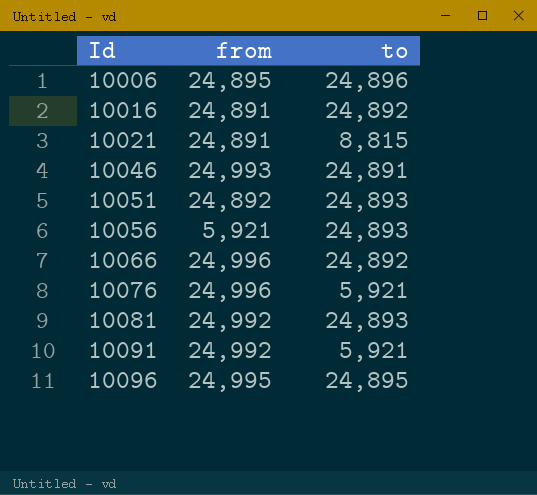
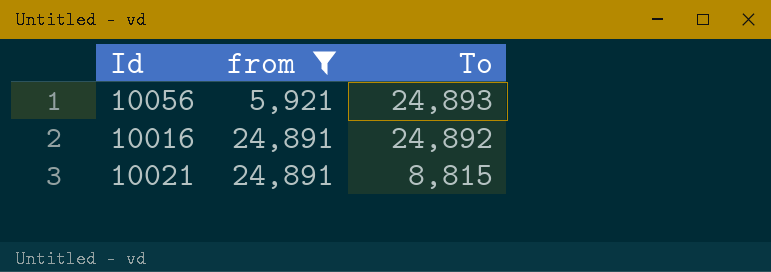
filter: none -> from <= 24,891
row order: Id ascending -> from ascending
column name: to -> To

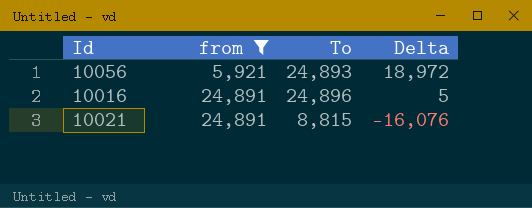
column Delta | formula: none -> [To] - [from]
10016 | To: 24,892 -> 24,896

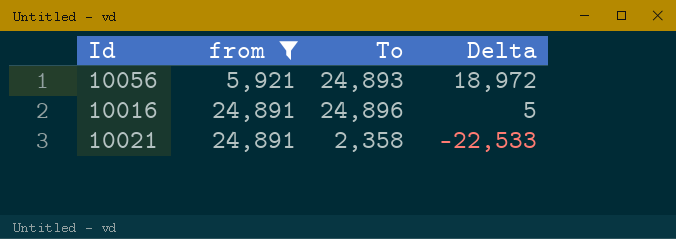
10021 | To: 8,815 -> 2,358
10021 | Delta: -16,076 -> -22,533

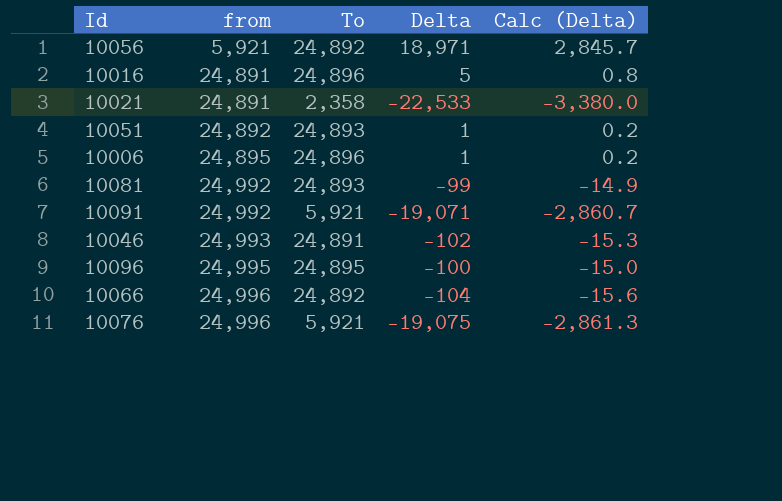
filter: from <= 24,891 -> none
column Calc (Delta) | formula: none -> [Delta] * 0.15
10056 | To: 24,893 -> 24,892
10056 | Delta: 18,972 -> 18,971

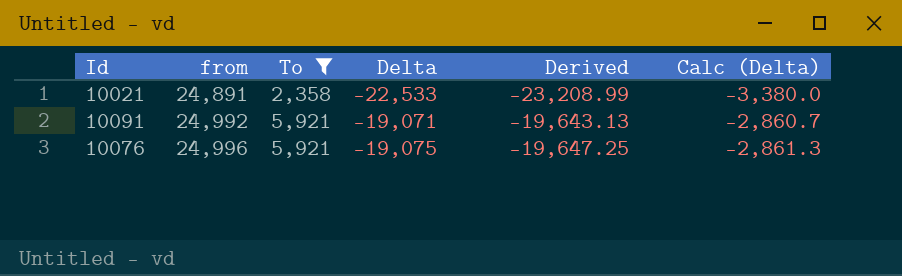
filter: none -> To <= 5,921
column Derived | formula: none -> [Delta] * 1.03

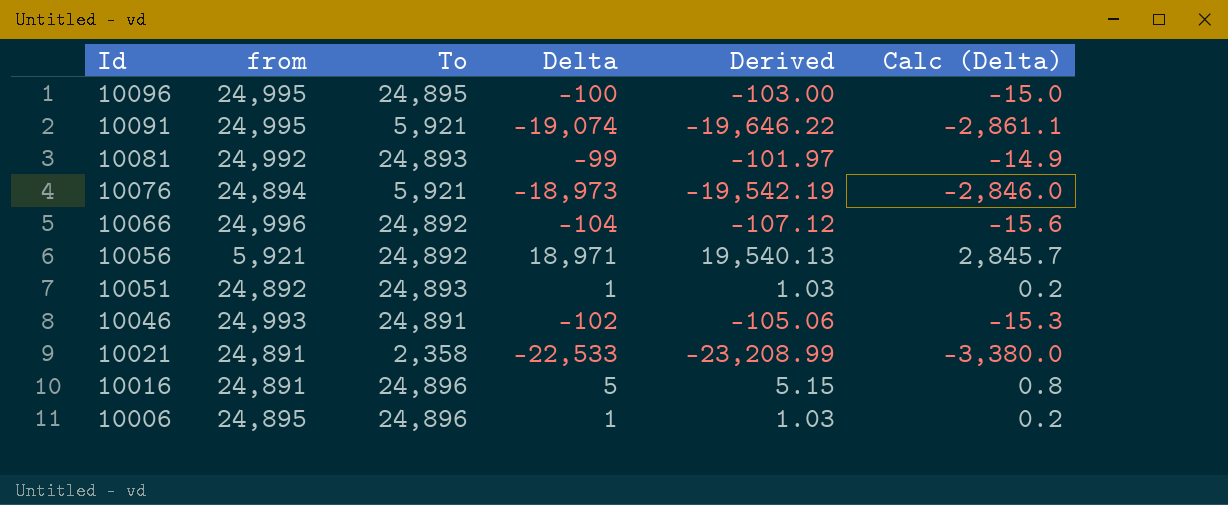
filter: To <= 5,921 -> none
row order: from ascending -> Id descending
10091 | from: 24,992 -> 24,995
10091 | Delta: -19,071 -> -19,074
10091 | Derived: -19,643.13 -> -19,646.22
10091 | Calc (Delta): -2,860.7 -> -2,861.1
10076 | from: 24,996 -> 24,894
10076 | Delta: -19,075 -> -18,973
10076 | Derived: -19,647.25 -> -19,542.19
10076 | Calc (Delta): -2,861.3 -> -2,846.0

